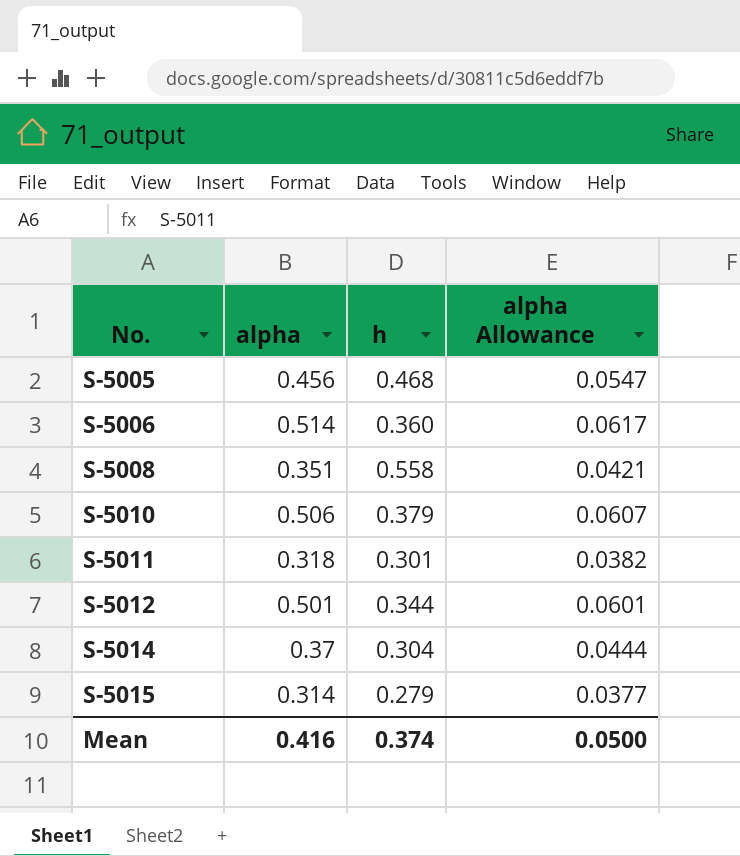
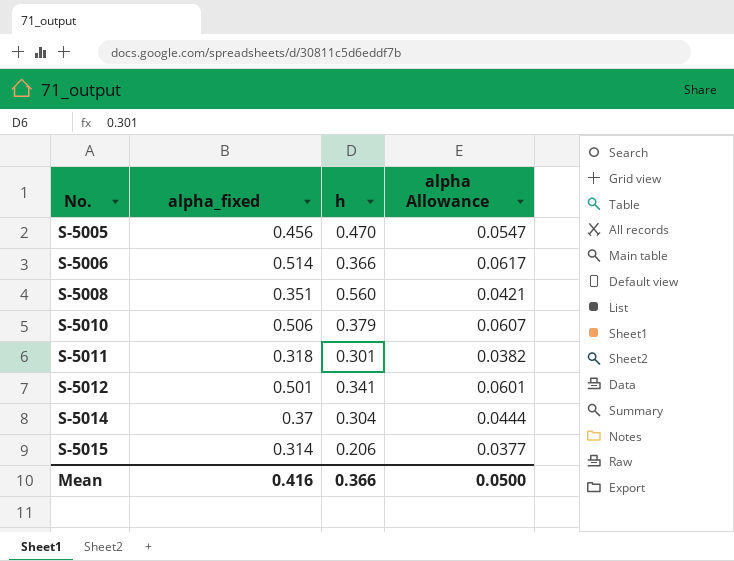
column name: alpha -> alpha_fixed
S-5005 | h: 0.468 -> 0.470
S-5006 | h: 0.360 -> 0.366
S-5008 | h: 0.558 -> 0.560
S-5012 | h: 0.344 -> 0.341
S-5015 | h: 0.279 -> 0.206
Mean | h: 0.374 -> 0.366

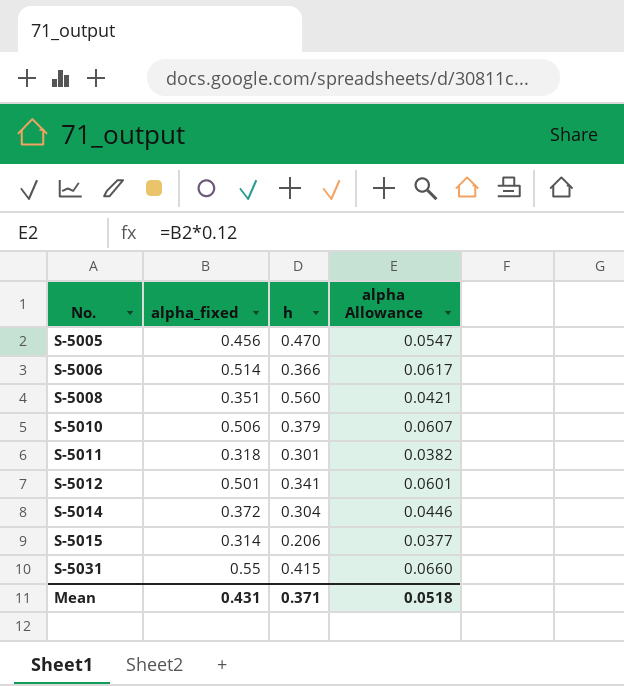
S-5014 | alpha_fixed: 0.37 -> 0.372
S-5014 | alpha Allowance: 0.0444 -> 0.0446
row S-5031: none -> 0.55 | 0.415 | 0.0660
Mean | alpha_fixed: 0.416 -> 0.431
Mean | h: 0.366 -> 0.371
Mean | alpha Allowance: 0.0500 -> 0.0518

